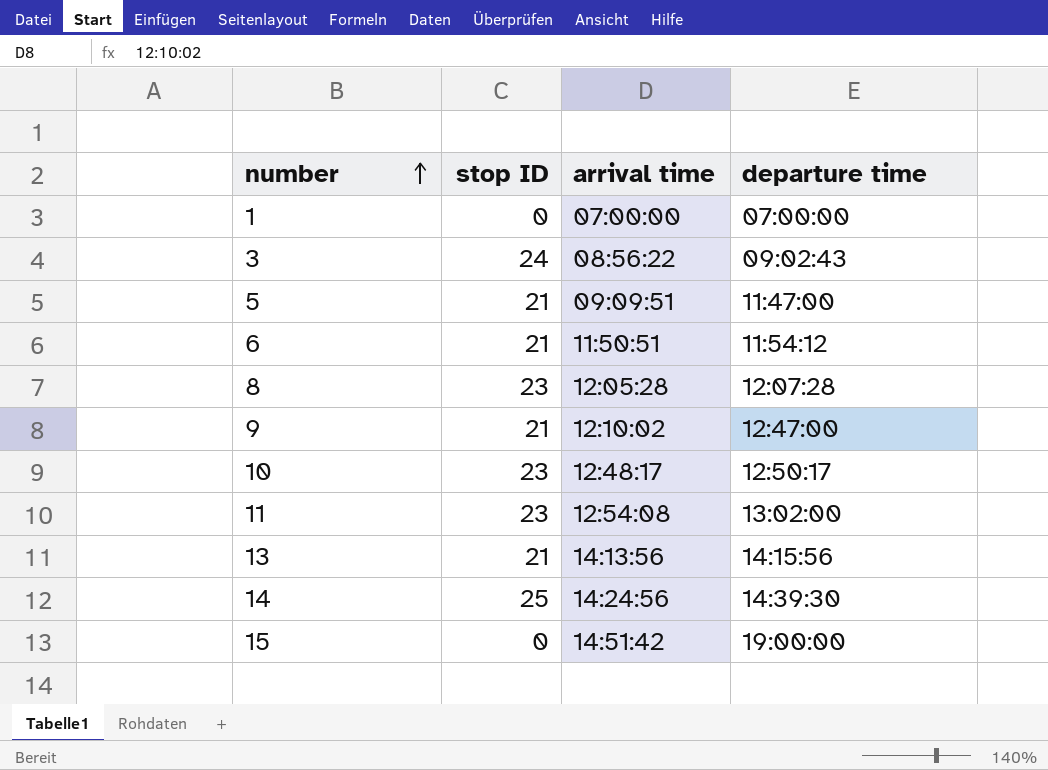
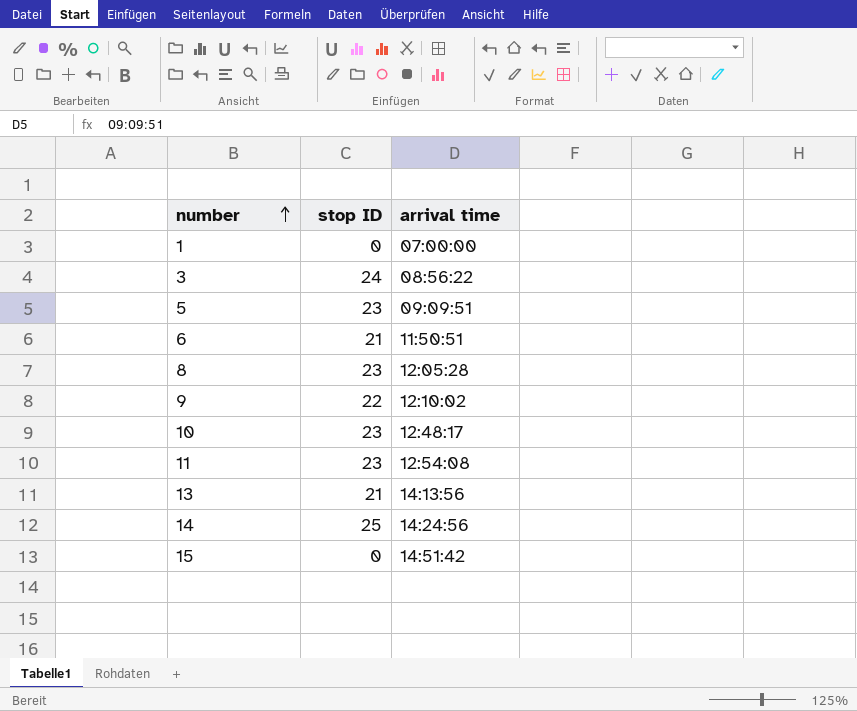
column departure time | position: 4 -> none
5 | stop ID: 21 -> 23
9 | stop ID: 21 -> 22

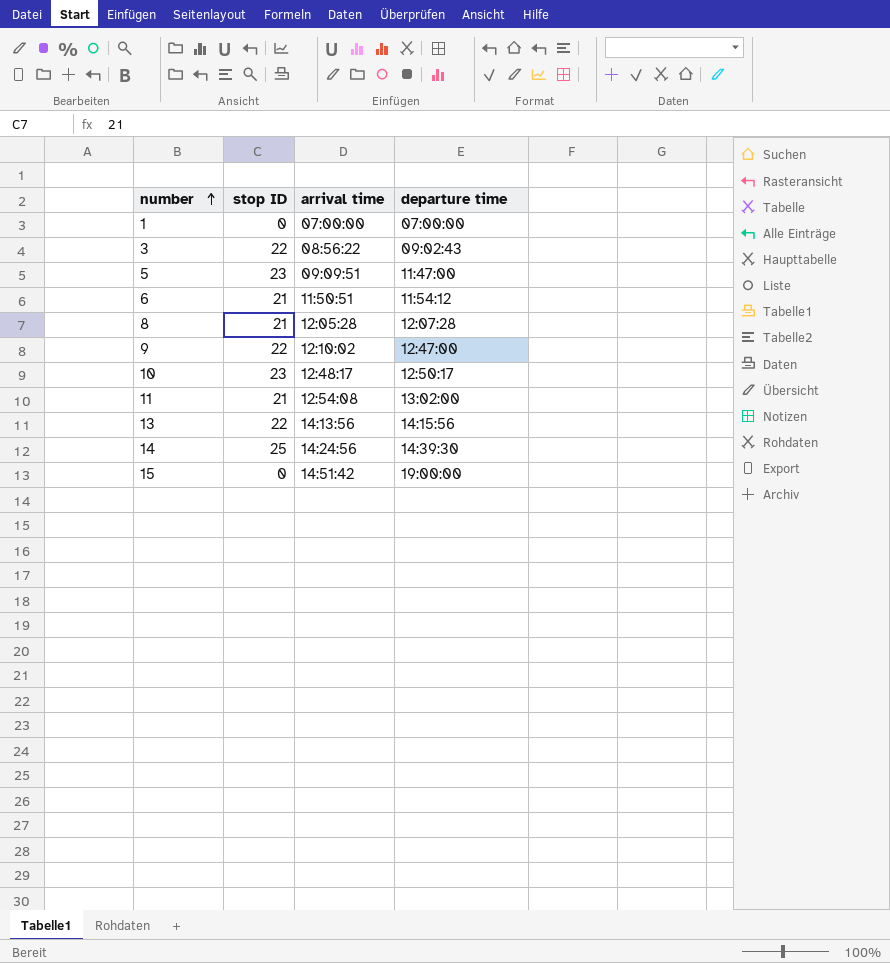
column departure time | position: none -> 4
3 | stop ID: 24 -> 22
8 | stop ID: 23 -> 21
11 | stop ID: 23 -> 21
13 | stop ID: 21 -> 22

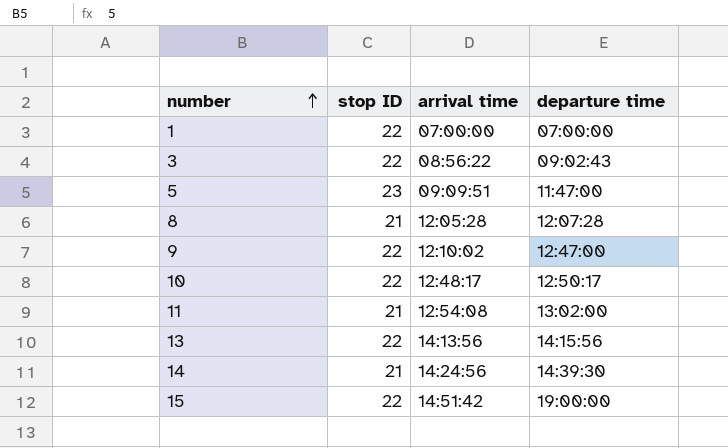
row 6: 21 | 11:50:51 | 11:54:12 -> none
1 | stop ID: 0 -> 22
10 | stop ID: 23 -> 22
14 | stop ID: 25 -> 21
15 | stop ID: 0 -> 22

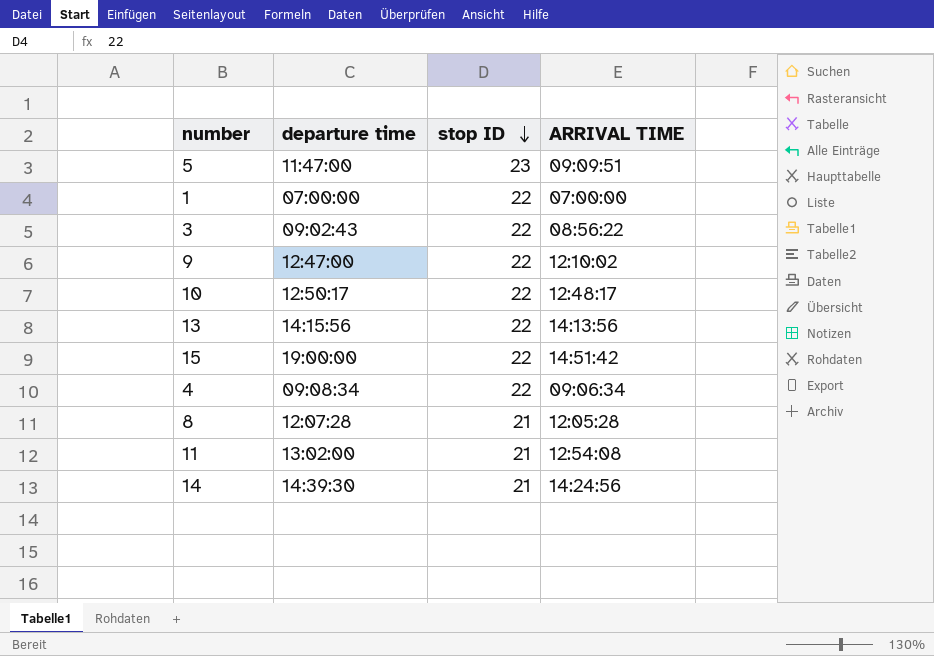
row order: number ascending -> stop ID descending
column departure time | position: 4 -> 2
column name: arrival time -> ARRIVAL TIME
row 4: none -> 09:08:34 | 22 | 09:06:34

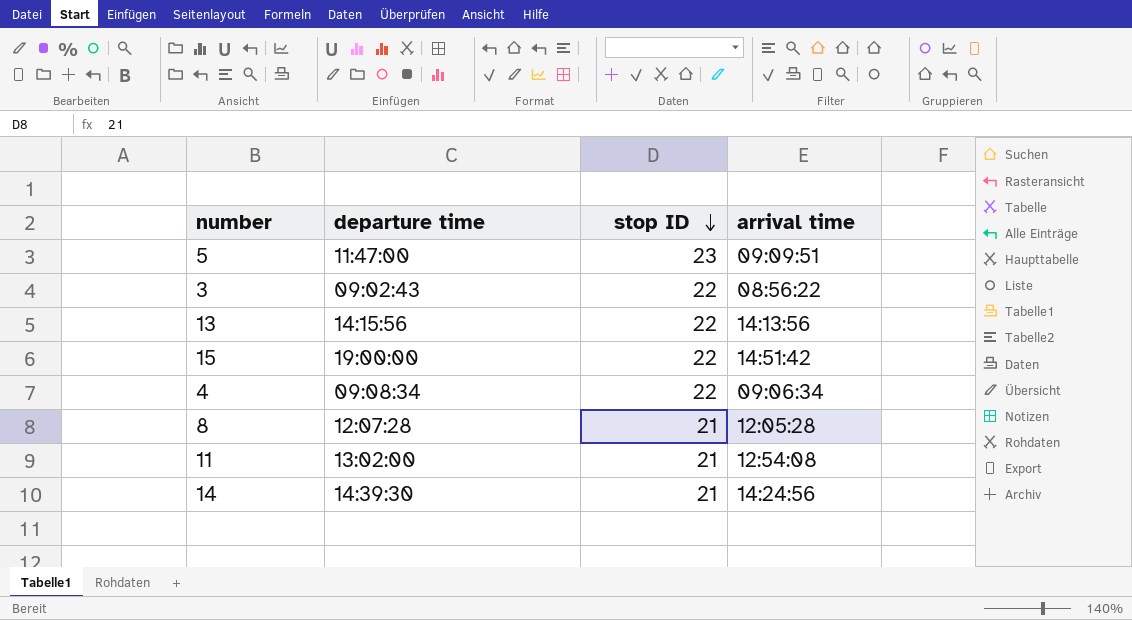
column name: ARRIVAL TIME -> arrival time
row 1: 07:00:00 | 22 | 07:00:00 -> none
row 9: 12:47:00 | 22 | 12:10:02 -> none
row 10: 12:50:17 | 22 | 12:48:17 -> none

